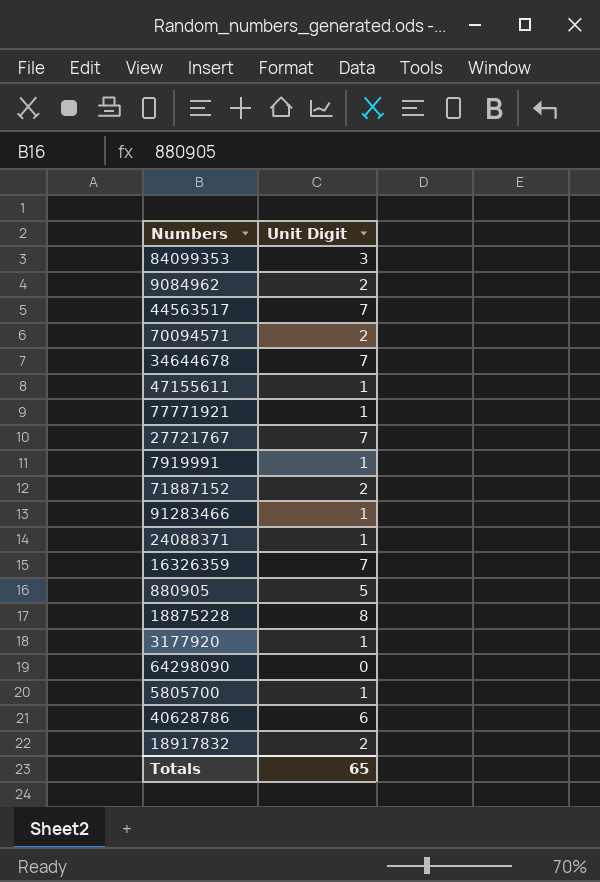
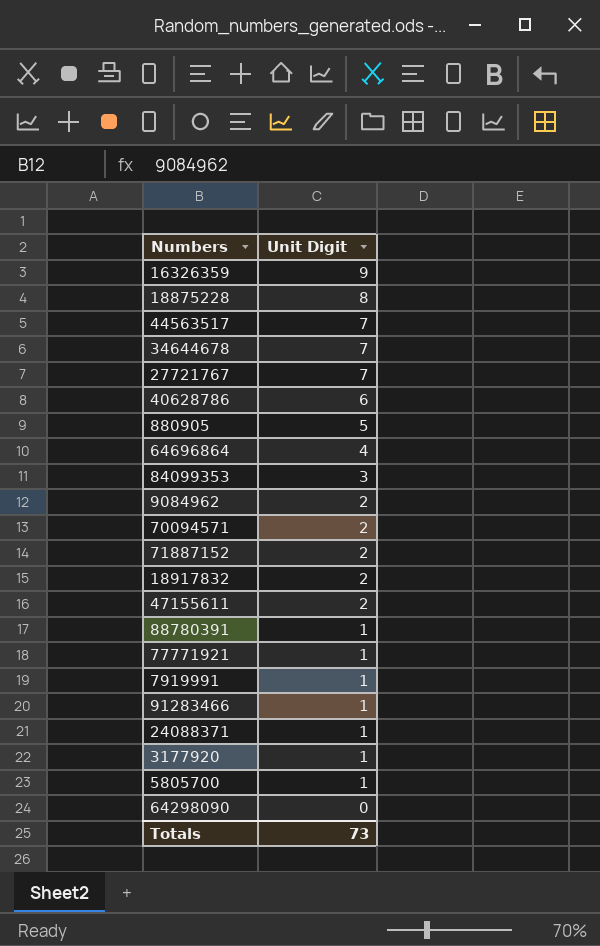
row order: none -> Unit Digit descending
16326359 | Unit Digit: 7 -> 9
row 64696864: none -> 4
47155611 | Unit Digit: 1 -> 2
row 88780391: none -> 1
Totals | Unit Digit: 65 -> 73

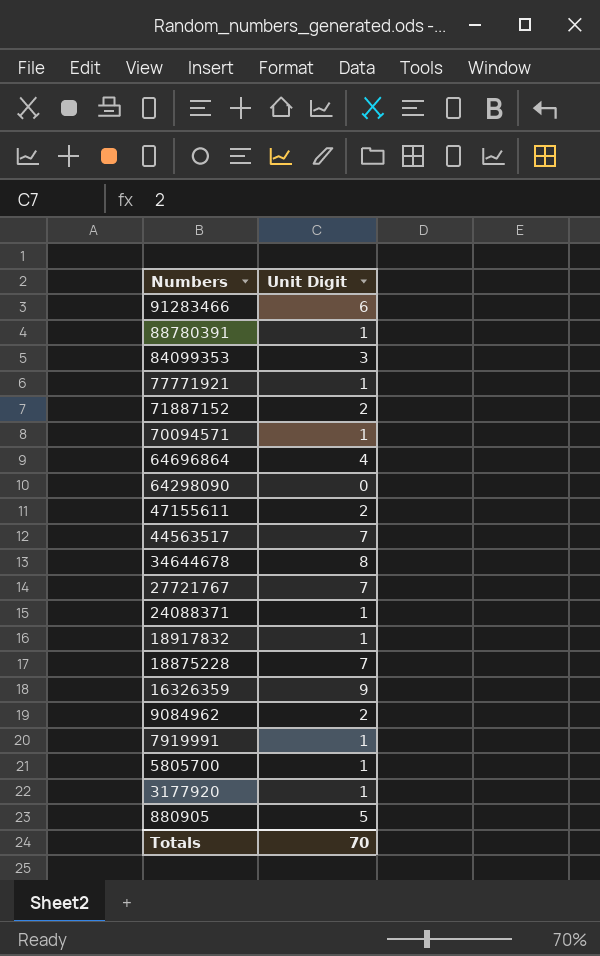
row order: Unit Digit descending -> Numbers descending
row 40628786: 6 -> none
91283466 | Unit Digit: 1 -> 6
70094571 | Unit Digit: 2 -> 1
34644678 | Unit Digit: 7 -> 8
18917832 | Unit Digit: 2 -> 1
18875228 | Unit Digit: 8 -> 7
Totals | Unit Digit: 73 -> 70

